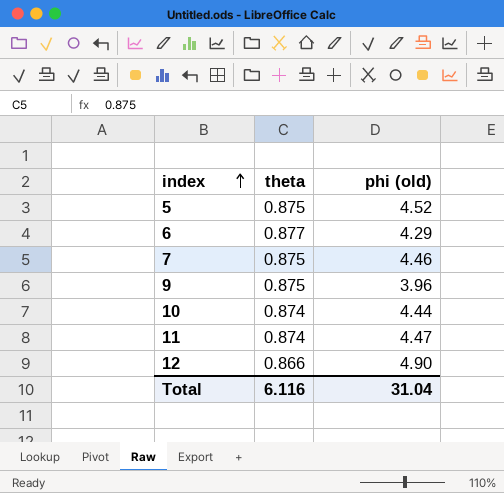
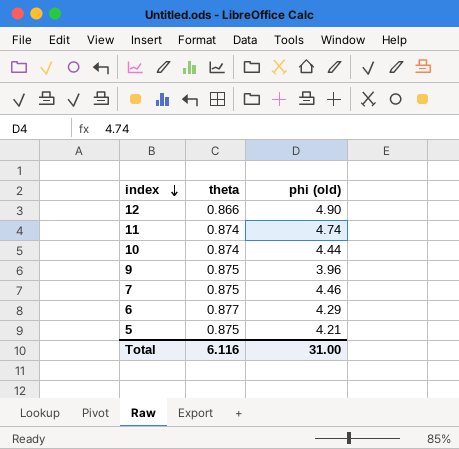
row order: index ascending -> index descending
11 | phi (old): 4.47 -> 4.74
5 | phi (old): 4.52 -> 4.21
Total | phi (old): 31.04 -> 31.00

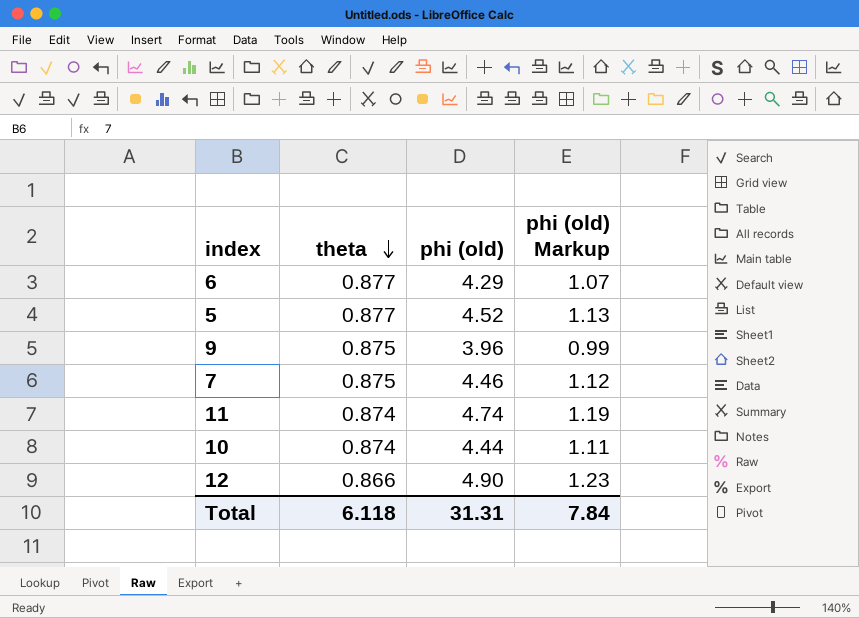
row order: index descending -> theta descending
column phi (old) Markup | formula: none -> [phi (old)] * 0.25
5 | theta: 0.875 -> 0.877
5 | phi (old): 4.21 -> 4.52
Total | theta: 6.116 -> 6.118
Total | phi (old): 31.00 -> 31.31

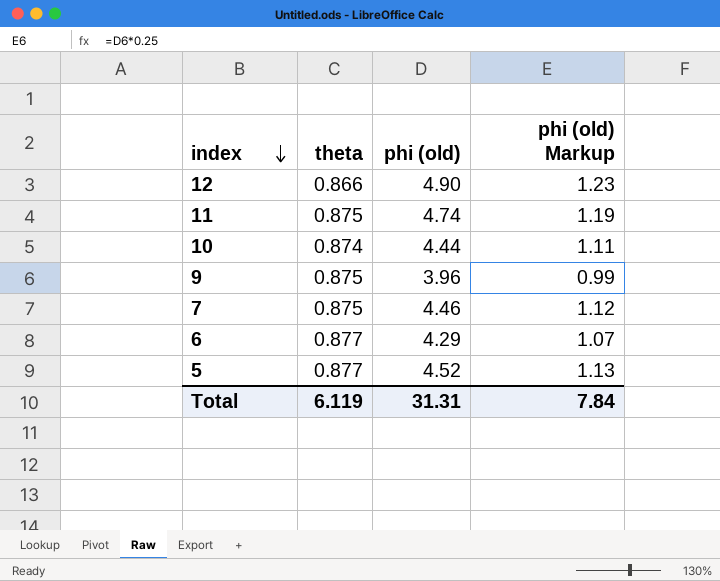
row order: theta descending -> index descending
11 | theta: 0.874 -> 0.875
Total | theta: 6.118 -> 6.119

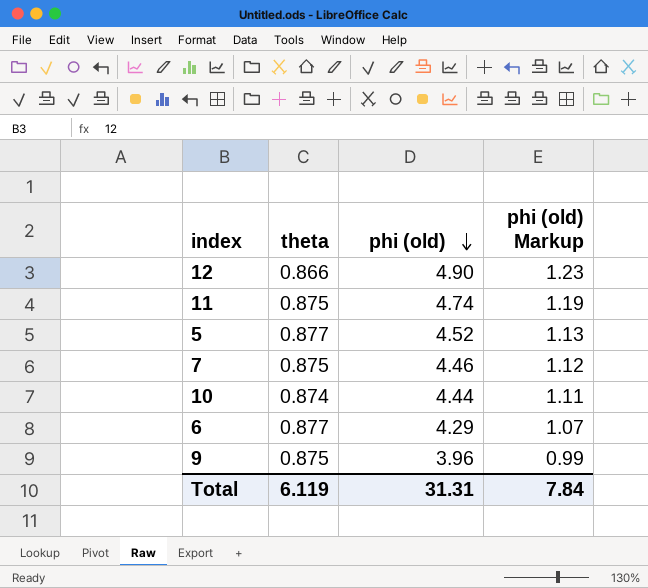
row order: index descending -> phi (old) descending

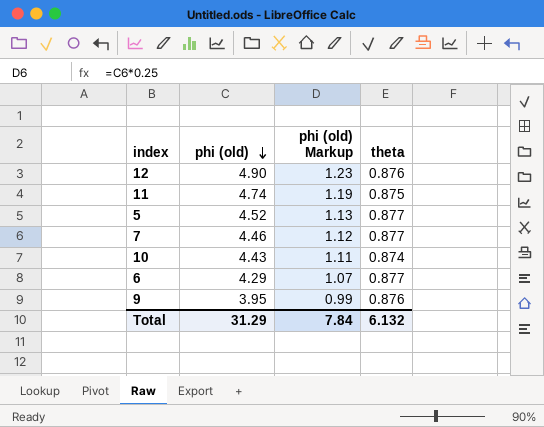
column theta | position: 2 -> 4
12 | theta: 0.866 -> 0.876
7 | theta: 0.875 -> 0.877
10 | phi (old): 4.44 -> 4.43
9 | phi (old): 3.96 -> 3.95
9 | theta: 0.875 -> 0.876
Total | phi (old): 31.31 -> 31.29
Total | theta: 6.119 -> 6.132

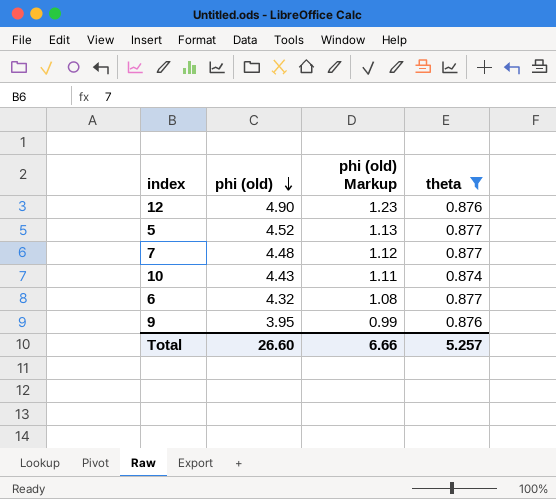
filter: none -> theta != 0.875
7 | phi (old): 4.46 -> 4.48
6 | phi (old): 4.29 -> 4.32
6 | phi (old) Markup: 1.07 -> 1.08
Total | phi (old): 31.29 -> 26.60
Total | phi (old) Markup: 7.84 -> 6.66
Total | theta: 6.132 -> 5.257

